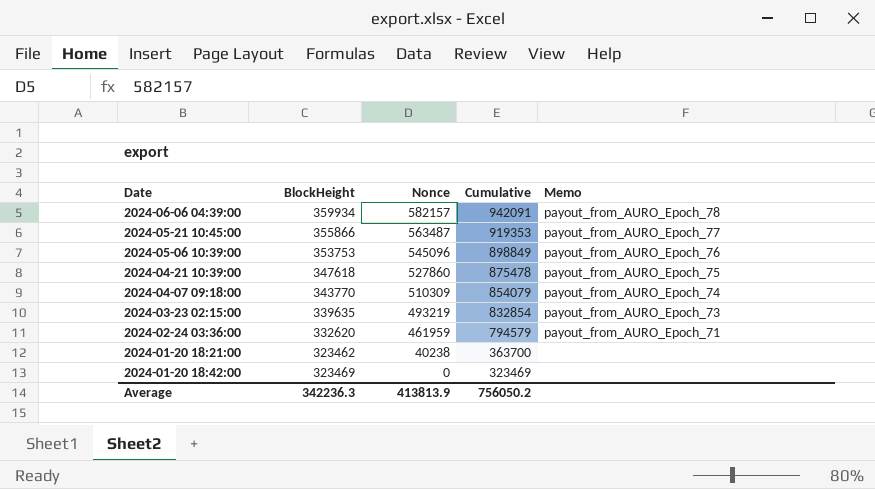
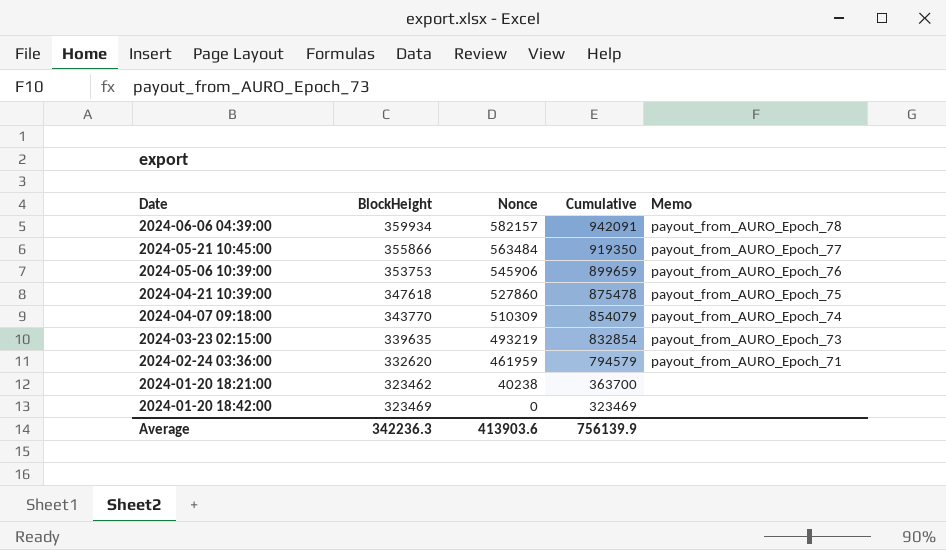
2024-05-21 10:45:00 | Nonce: 563487 -> 563484
2024-05-21 10:45:00 | Cumulative: 919353 -> 919350
2024-05-06 10:39:00 | Nonce: 545096 -> 545906
2024-05-06 10:39:00 | Cumulative: 898849 -> 899659
Average | Nonce: 413813.9 -> 413903.6
Average | Cumulative: 756050.2 -> 756139.9

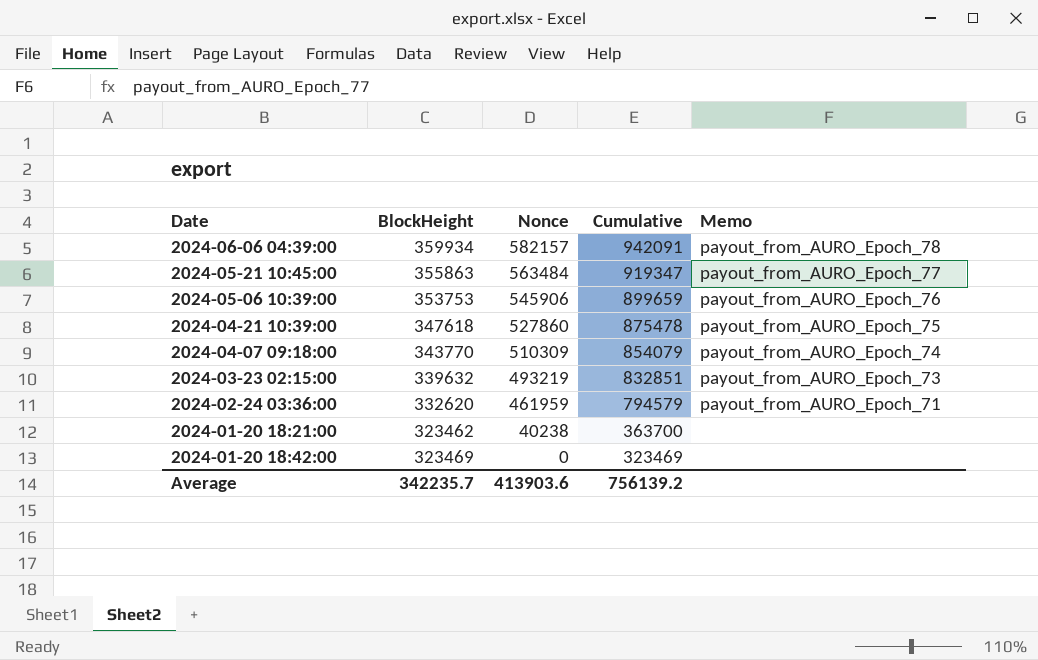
2024-05-21 10:45:00 | BlockHeight: 355866 -> 355863
2024-05-21 10:45:00 | Cumulative: 919350 -> 919347
2024-03-23 02:15:00 | BlockHeight: 339635 -> 339632
2024-03-23 02:15:00 | Cumulative: 832854 -> 832851
Average | BlockHeight: 342236.3 -> 342235.7
Average | Cumulative: 756139.9 -> 756139.2

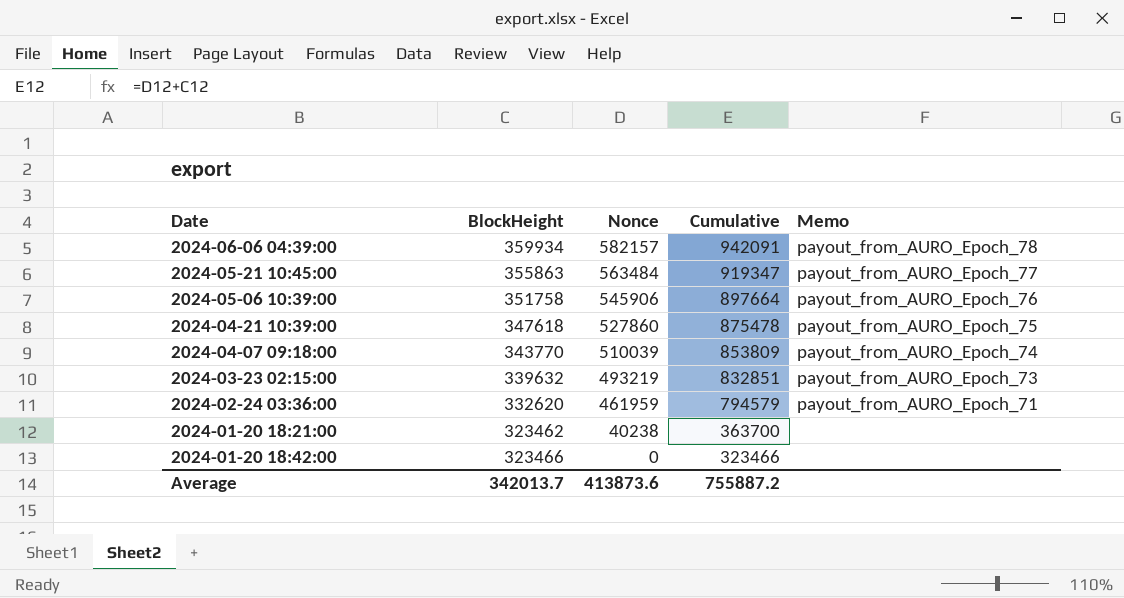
2024-05-06 10:39:00 | BlockHeight: 353753 -> 351758
2024-05-06 10:39:00 | Cumulative: 899659 -> 897664
2024-04-07 09:18:00 | Nonce: 510309 -> 510039
2024-04-07 09:18:00 | Cumulative: 854079 -> 853809
2024-01-20 18:42:00 | BlockHeight: 323469 -> 323466
2024-01-20 18:42:00 | Cumulative: 323469 -> 323466
Average | BlockHeight: 342235.7 -> 342013.7
Average | Nonce: 413903.6 -> 413873.6
Average | Cumulative: 756139.2 -> 755887.2

